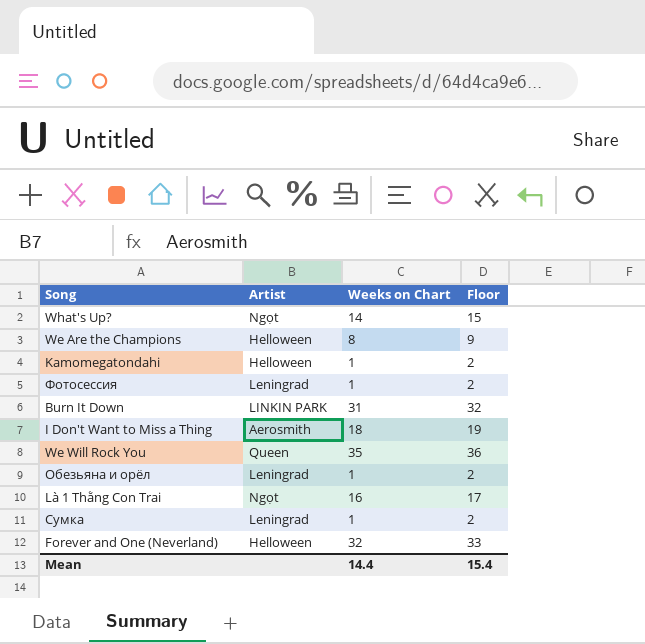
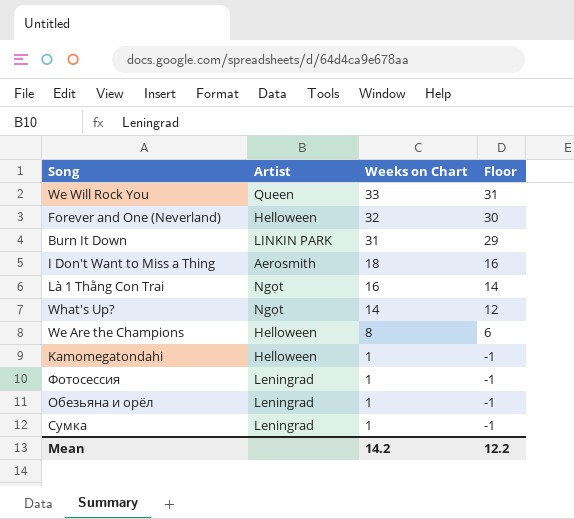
row order: none -> Weeks on Chart descending
column Floor | formula: [Weeks on Chart] + 1 -> [Weeks on Chart] - 2
We Will Rock You | Weeks on Chart: 35 -> 33
Mean | Weeks on Chart: 14.4 -> 14.2
Mean | Floor: 15.4 -> 12.2

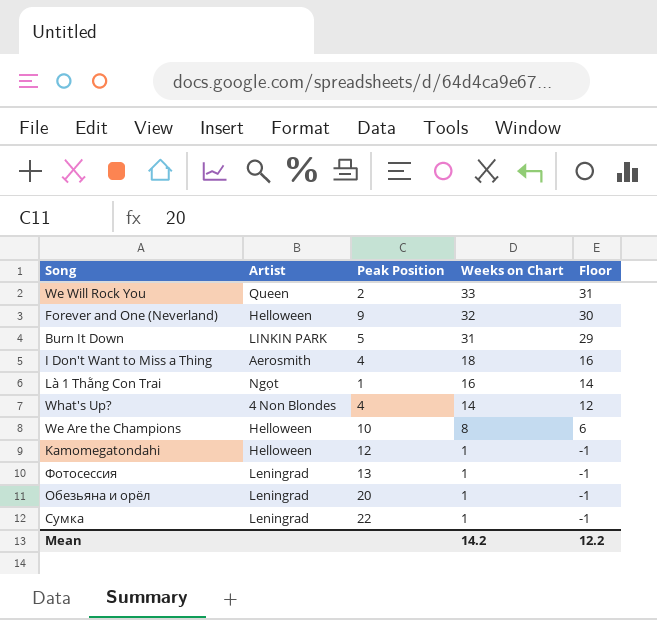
column Peak Position | position: none -> 3
What's Up? | Artist: Ngọt -> 4 Non Blondes

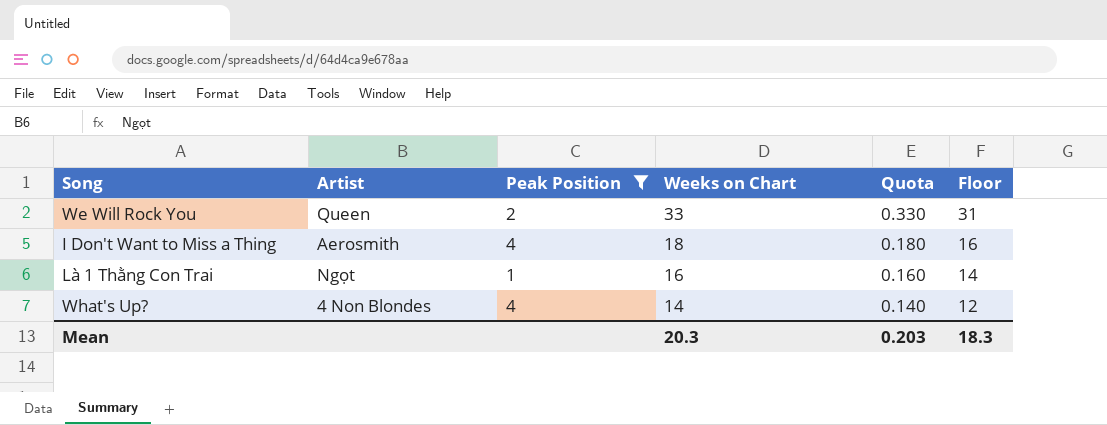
filter: none -> Peak Position <= 4
column Quota | formula: none -> [Weeks on Chart] * 0.01
Mean | Weeks on Chart: 14.2 -> 20.3
Mean | Floor: 12.2 -> 18.3

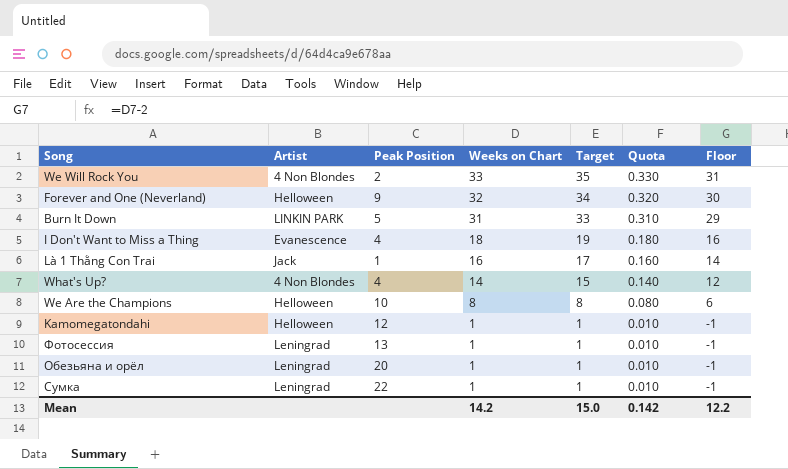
filter: Peak Position <= 4 -> none
column Target | formula: none -> [Weeks on Chart] * 1.05
We Will Rock You | Artist: Queen -> 4 Non Blondes
I Don't Want to Miss a Thing | Artist: Aerosmith -> Evanescence
Là 1 Thằng Con Trai | Artist: Ngọt -> Jack
Mean | Weeks on Chart: 20.3 -> 14.2
Mean | Quota: 0.203 -> 0.142
Mean | Floor: 18.3 -> 12.2

